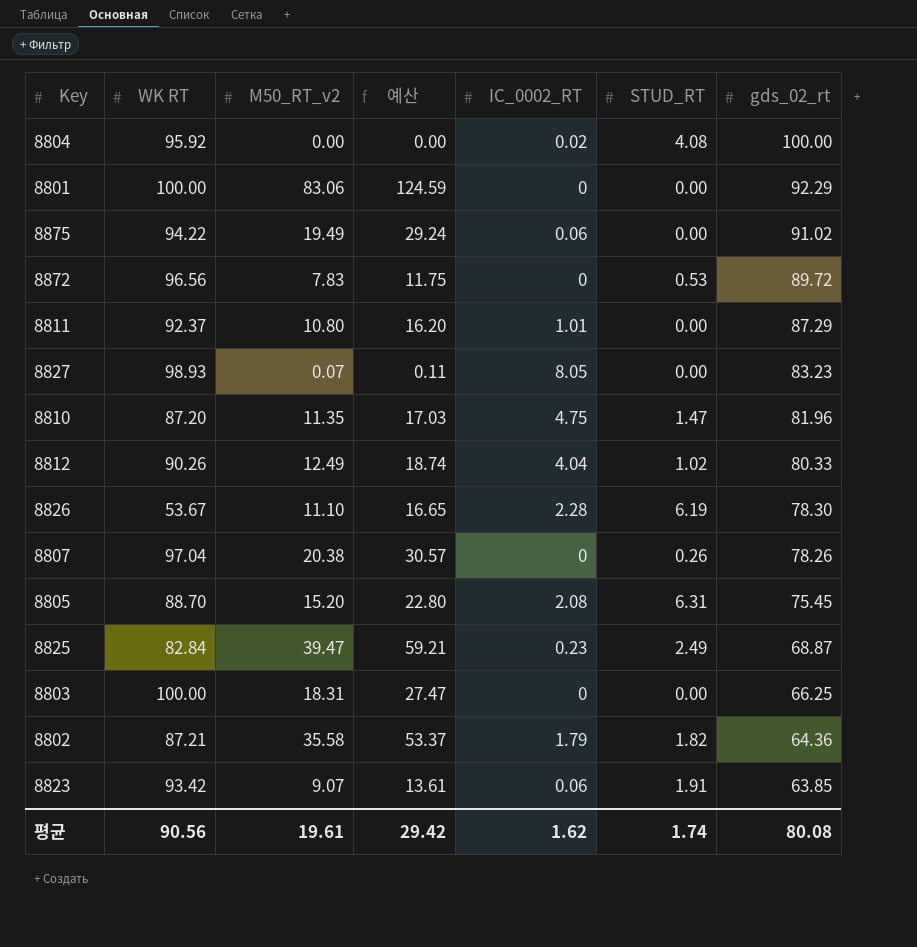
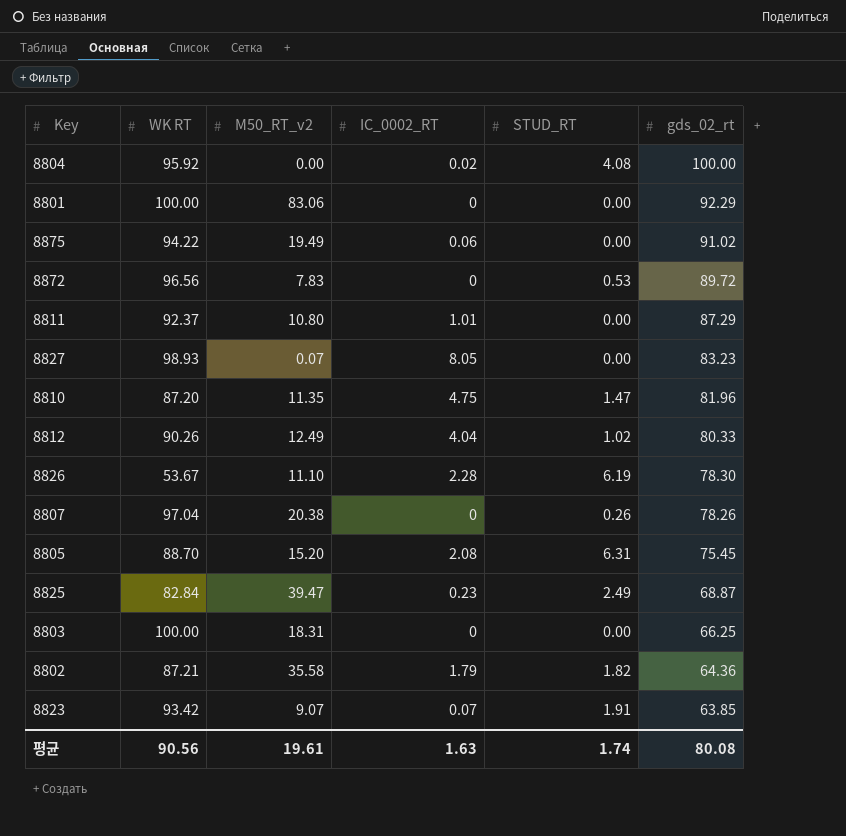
column 예산 | formula: [M50_RT_v2] * 1.5 -> none
8823 | IC_0002_RT: 0.06 -> 0.07
평균 | IC_0002_RT: 1.62 -> 1.63

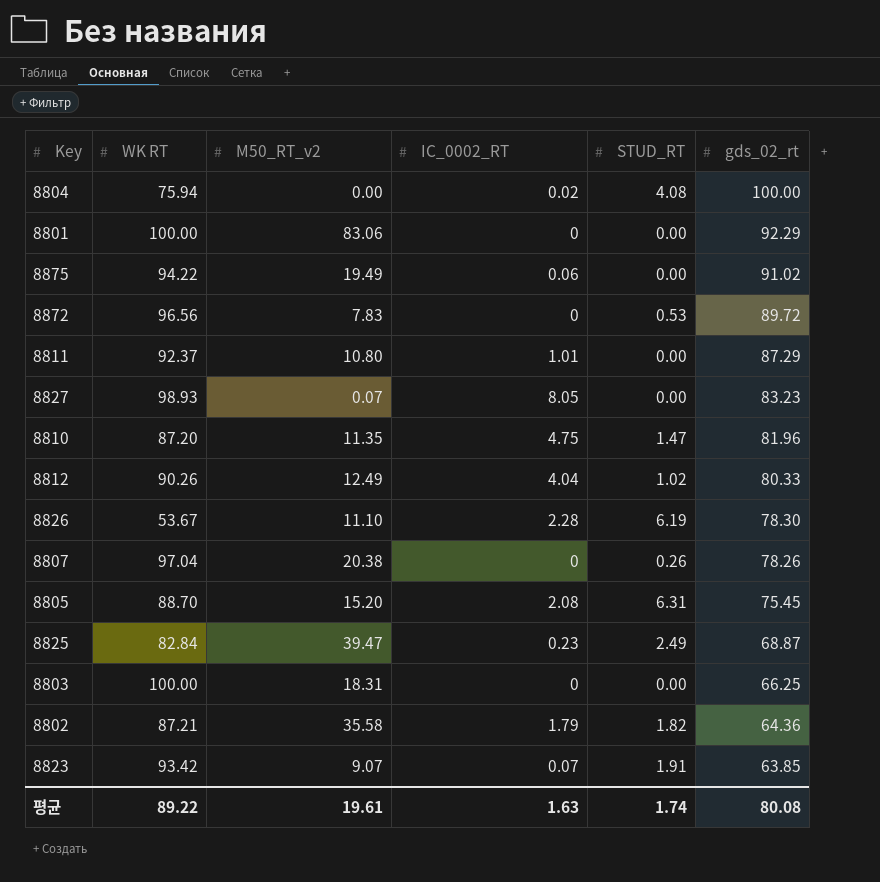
8804 | WK RT: 95.92 -> 75.94
평균 | WK RT: 90.56 -> 89.22

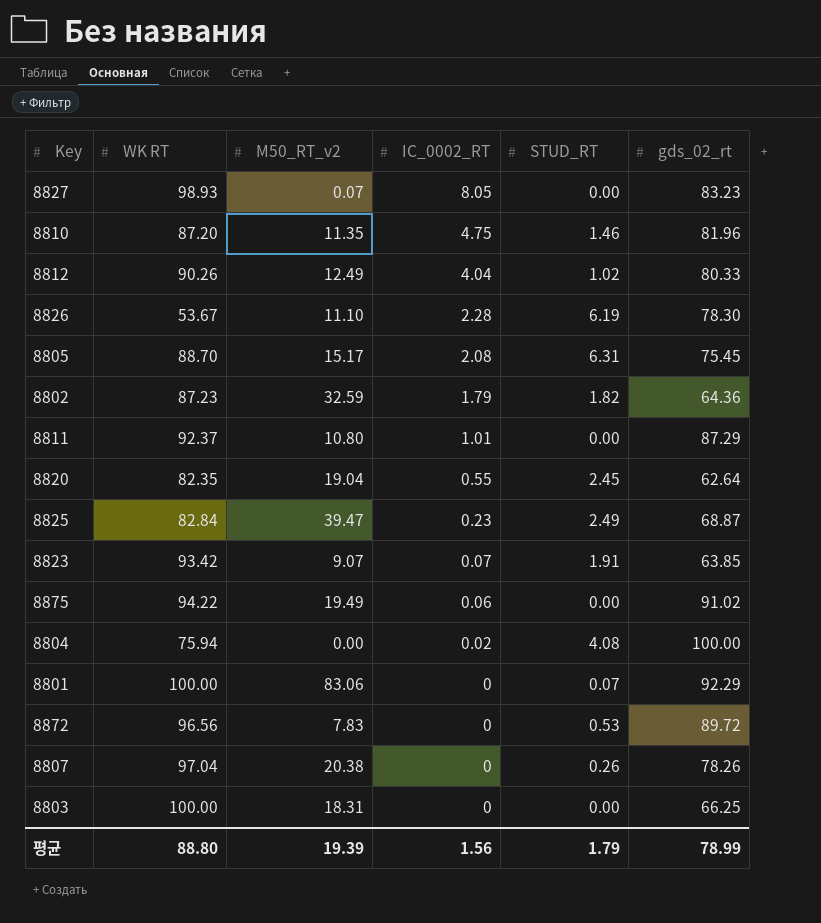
row order: gds_02_rt descending -> IC_0002_RT descending
8810 | STUD_RT: 1.47 -> 1.46
8805 | M50_RT_v2: 15.20 -> 15.17
8802 | WK RT: 87.21 -> 87.23
8802 | M50_RT_v2: 35.58 -> 32.59
row 8820: none -> 82.35 | 19.04 | 0.55 | 2.45 | 62.64
8801 | STUD_RT: 0.00 -> 0.07
평균 | WK RT: 89.22 -> 88.80
평균 | M50_RT_v2: 19.61 -> 19.39
평균 | IC_0002_RT: 1.63 -> 1.56
평균 | STUD_RT: 1.74 -> 1.79
평균 | gds_02_rt: 80.08 -> 78.99

